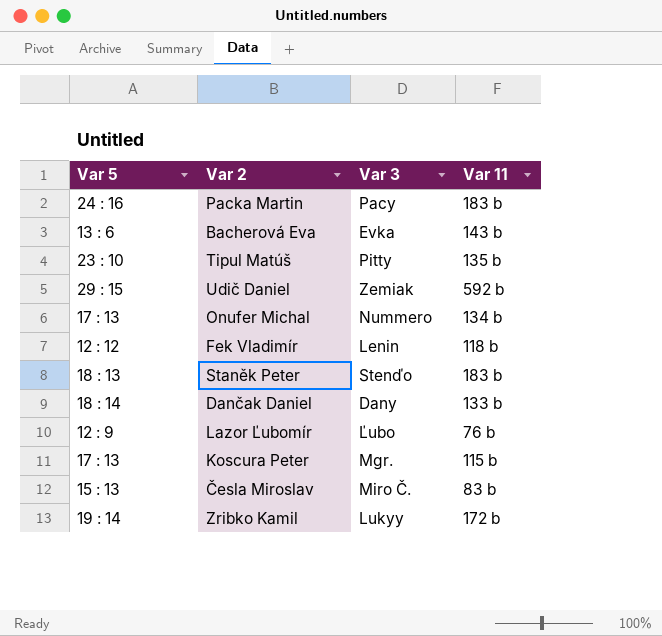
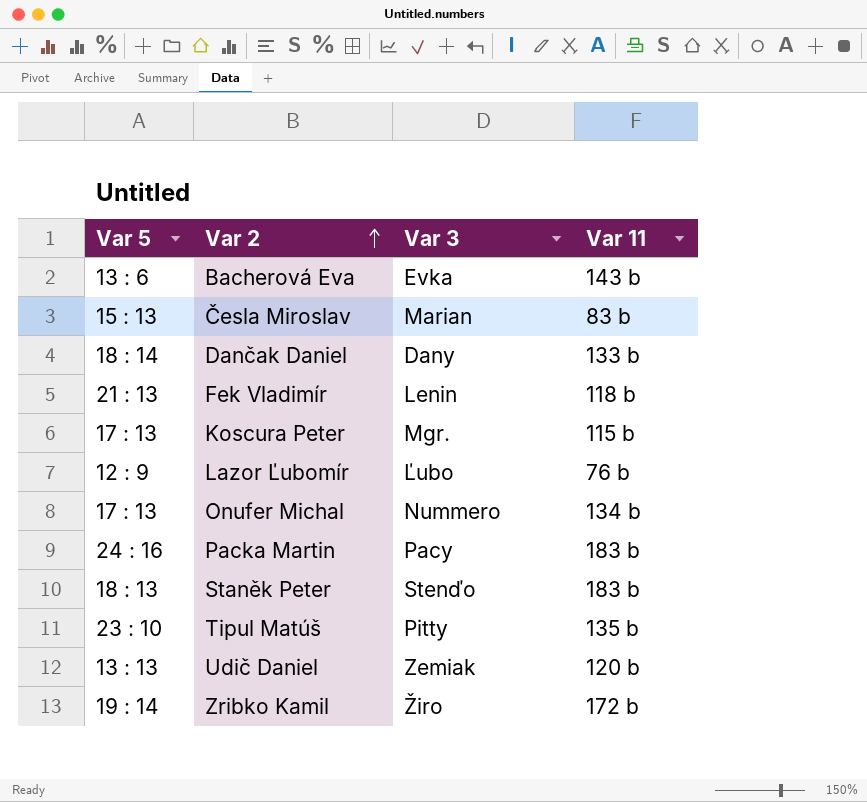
row order: none -> Var 2 ascending
Česla Miroslav | Var 3: Miro Č. -> Marian
Fek Vladimír | Var 5: 12 : 12 -> 21 : 13
Udič Daniel | Var 5: 29 : 15 -> 13 : 13
Udič Daniel | Var 11: 592 b -> 120 b
Zribko Kamil | Var 3: Lukyy -> Žiro

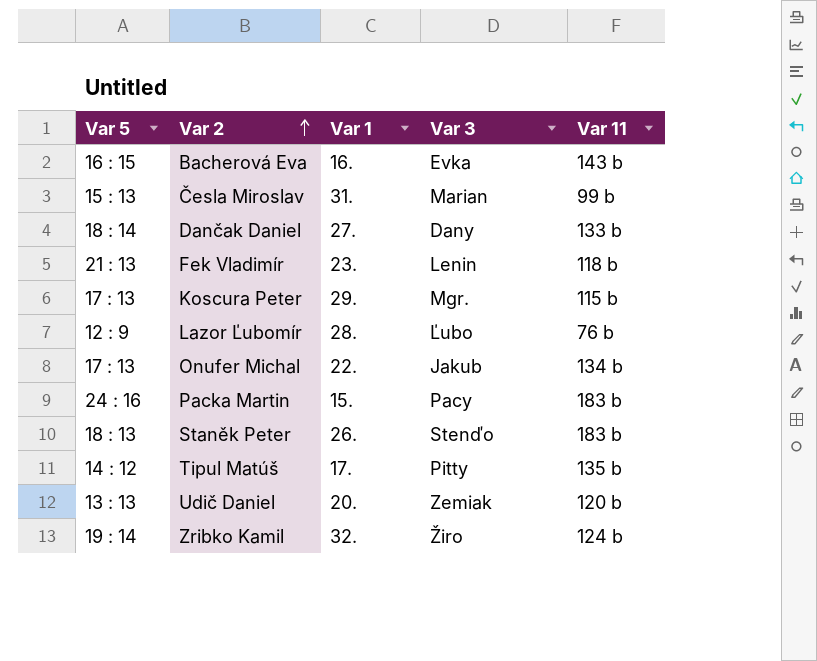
column Var 1 | position: none -> 3
Bacherová Eva | Var 5: 13 : 6 -> 16 : 15
Česla Miroslav | Var 11: 83 b -> 99 b
Onufer Michal | Var 3: Nummero -> Jakub
Tipul Matúš | Var 5: 23 : 10 -> 14 : 12
Zribko Kamil | Var 11: 172 b -> 124 b

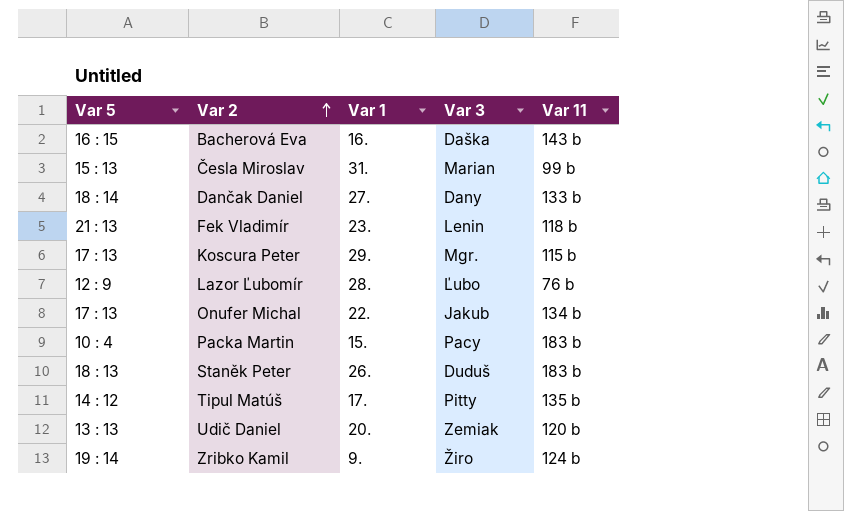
Bacherová Eva | Var 3: Evka -> Daška
Packa Martin | Var 5: 24 : 16 -> 10 : 4
Staněk Peter | Var 3: Stenďo -> Duduš
Zribko Kamil | Var 1: 32. -> 9.

